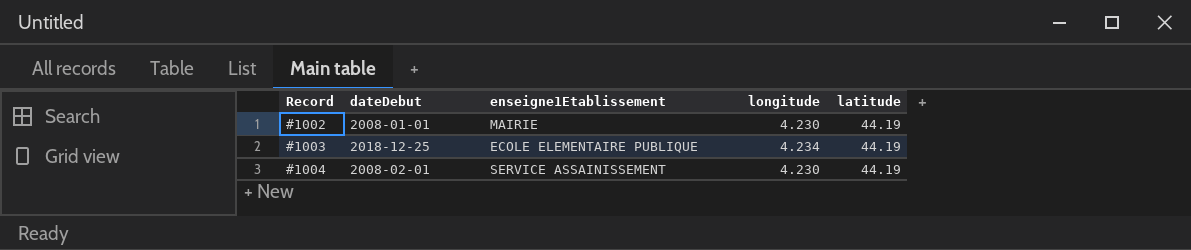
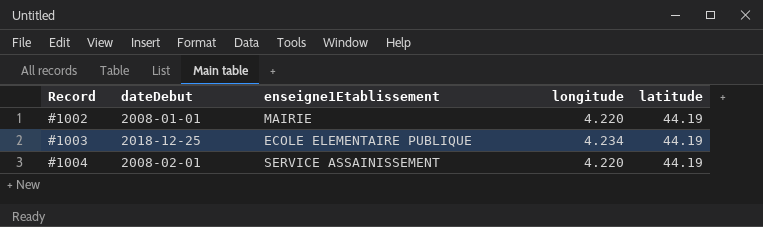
#1002 | longitude: 4.230 -> 4.220
#1004 | longitude: 4.230 -> 4.220

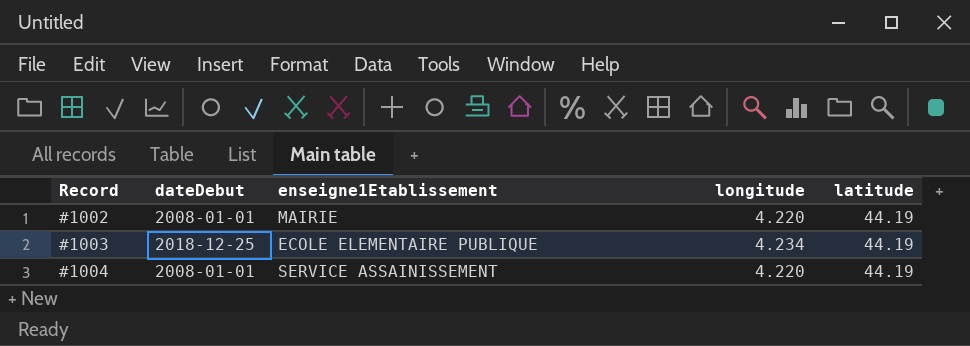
#1004 | dateDebut: 2008-02-01 -> 2008-01-01

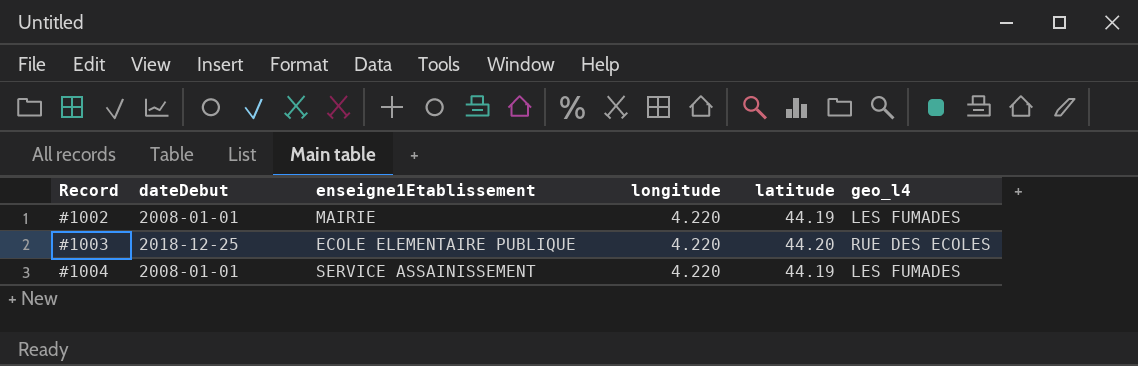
column geo_l4 | position: none -> 6
#1003 | longitude: 4.234 -> 4.220
#1003 | latitude: 44.19 -> 44.20

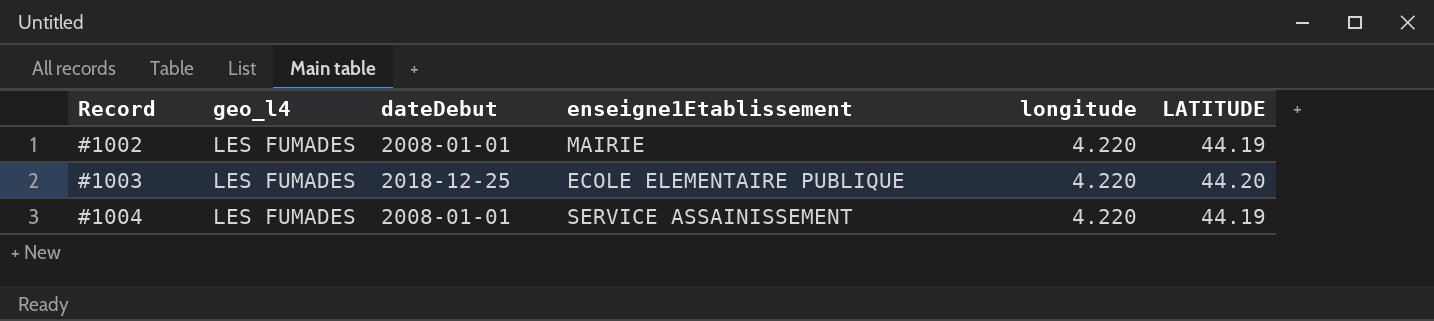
column geo_l4 | position: 6 -> 2
column name: latitude -> LATITUDE
#1003 | geo_l4: RUE DES ECOLES -> LES FUMADES

